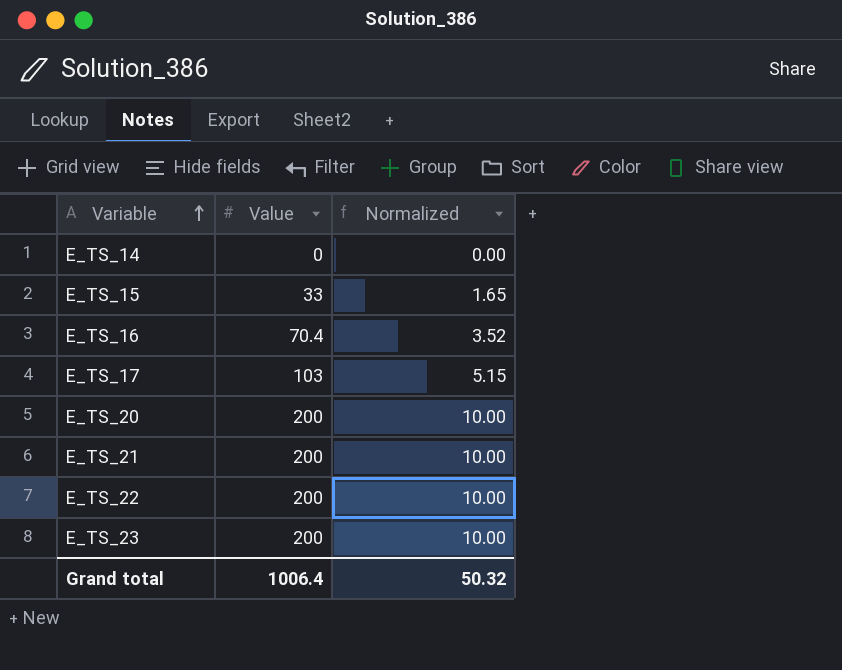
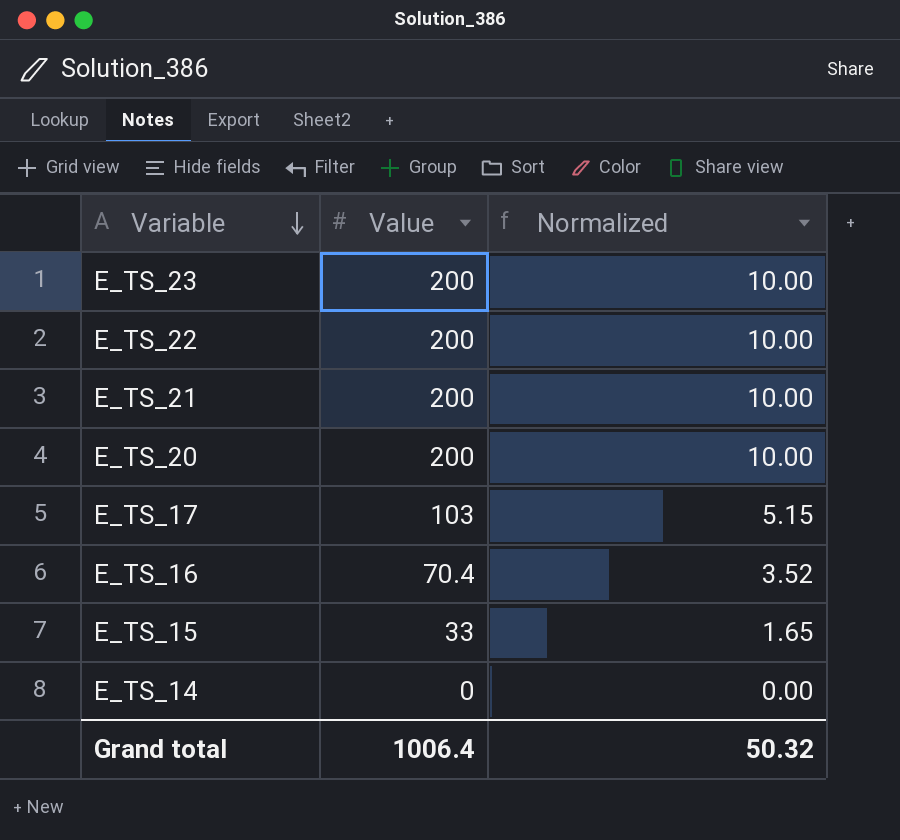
row order: Variable ascending -> Variable descending

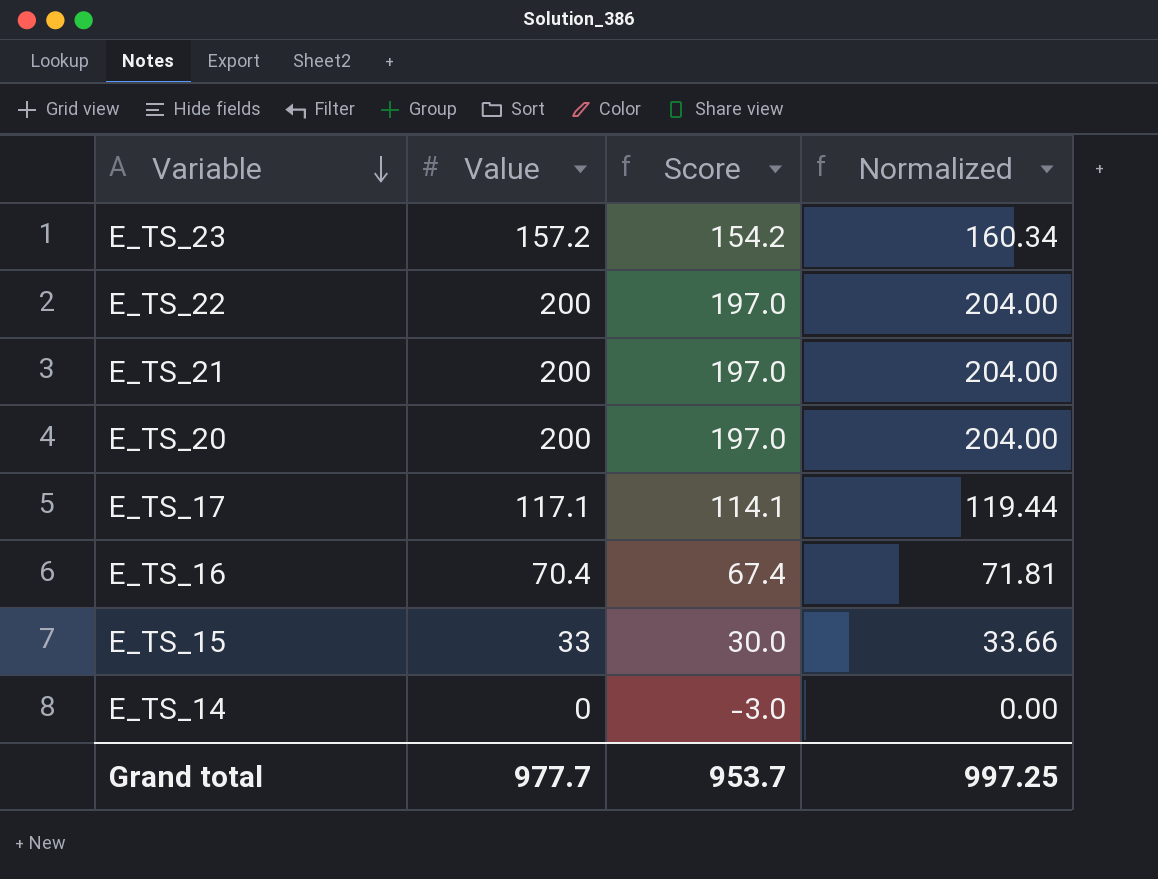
column Score | formula: none -> [Value] - 3
column Normalized | formula: [Value] * 0.05 -> [Value] * 1.02
E_TS_23 | Value: 200 -> 157.2
E_TS_17 | Value: 103 -> 117.1
Grand total | Value: 1006.4 -> 977.7
Grand total | Normalized: 50.32 -> 997.25

